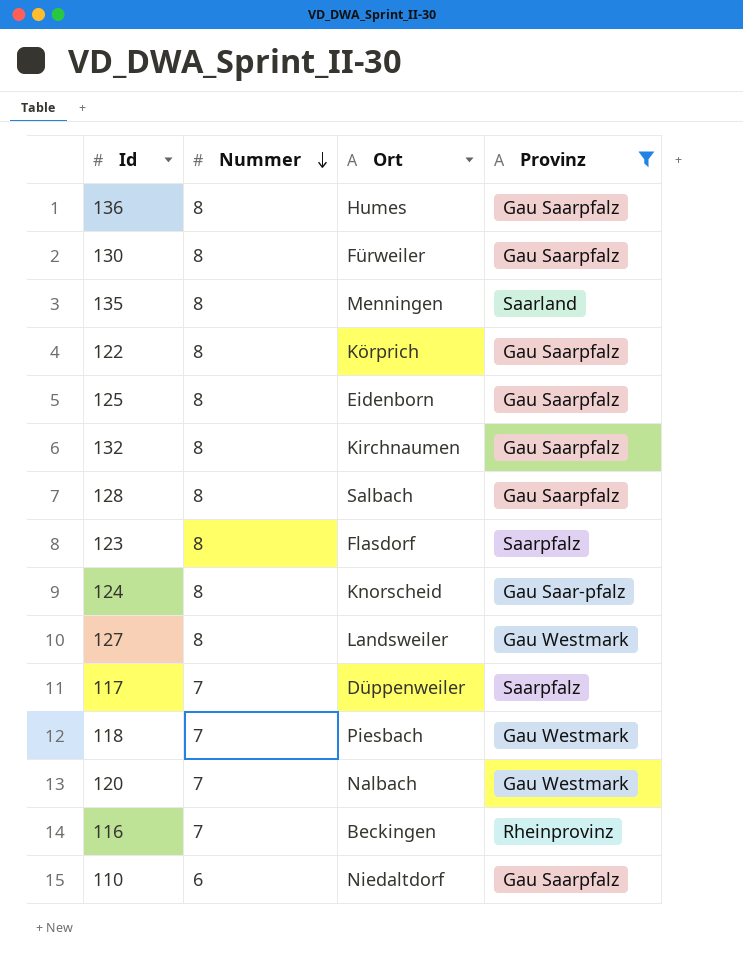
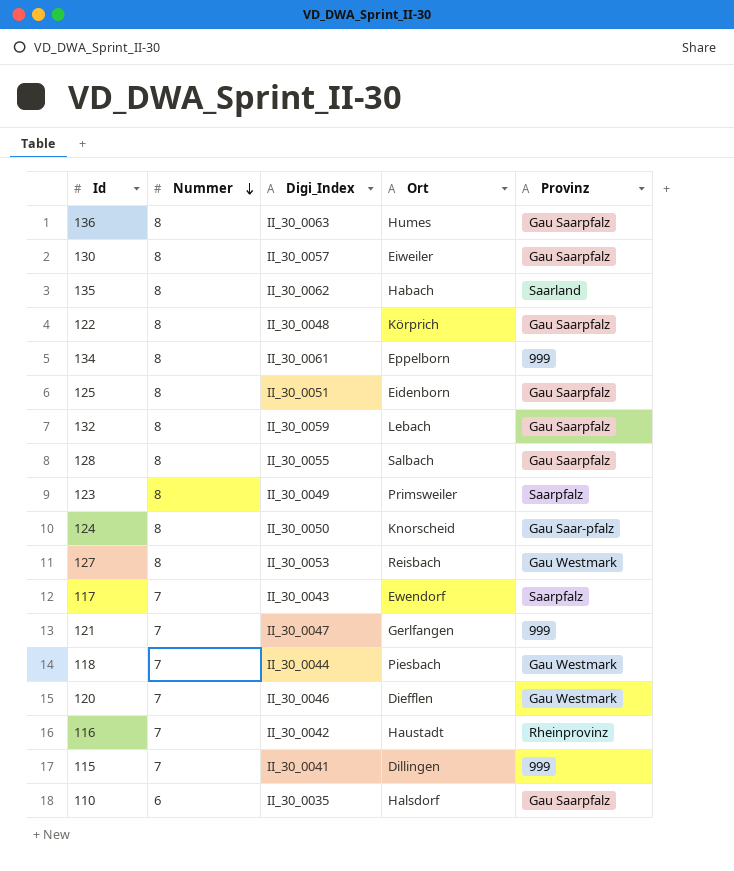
filter: Provinz != 999 -> none
column Digi_Index | position: none -> 3
130 | Ort: Fürweiler -> Eiweiler
135 | Ort: Menningen -> Habach
132 | Ort: Kirchnaumen -> Lebach
123 | Ort: Flasdorf -> Primsweiler
127 | Ort: Landsweiler -> Reisbach
117 | Ort: Düppenweiler -> Ewendorf
120 | Ort: Nalbach -> Diefflen
116 | Ort: Beckingen -> Haustadt
110 | Ort: Niedaltdorf -> Halsdorf

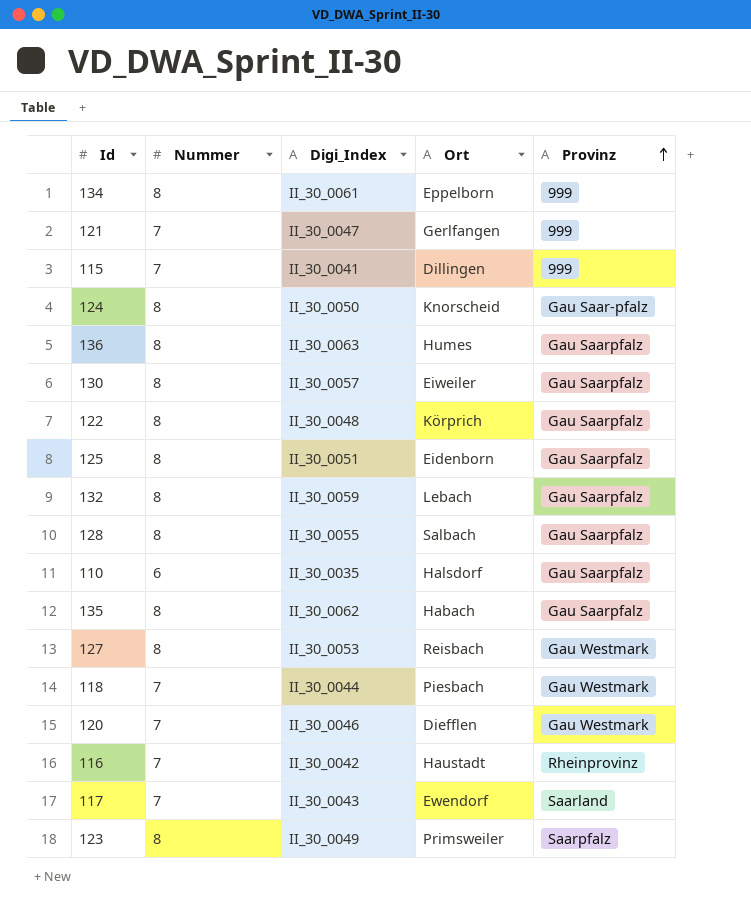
row order: Nummer descending -> Provinz ascending
135 | Provinz: Saarland -> Gau Saarpfalz
117 | Provinz: Saarpfalz -> Saarland

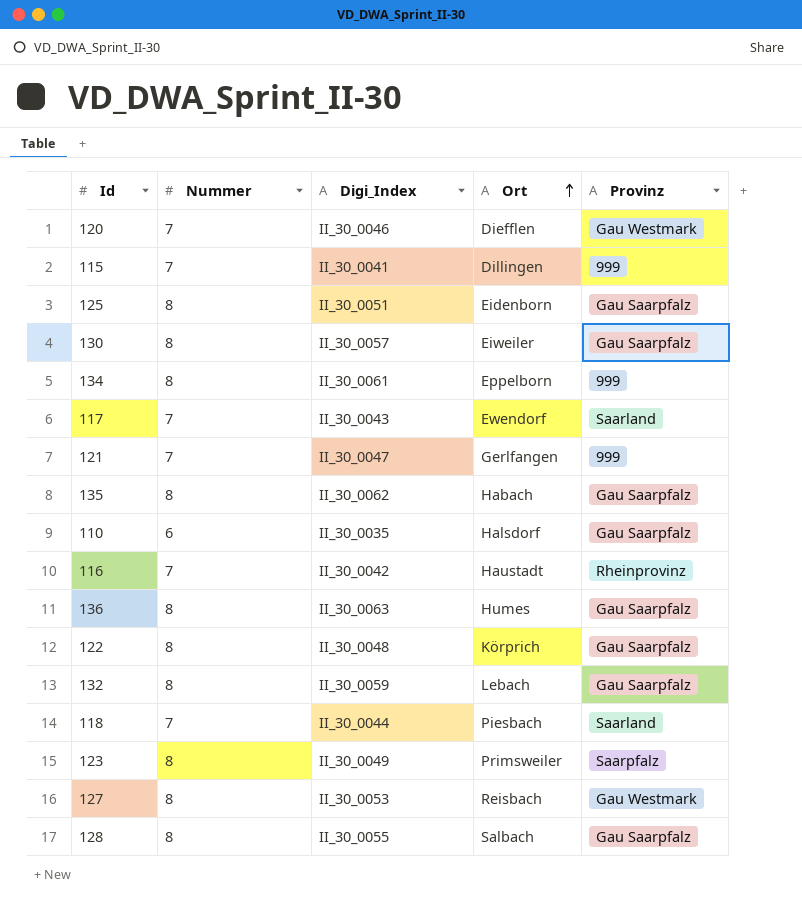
row order: Provinz ascending -> Ort ascending
row 124: 8 | II_30_0050 | Knorscheid | Gau Saar-pfalz -> none
118 | Provinz: Gau Westmark -> Saarland

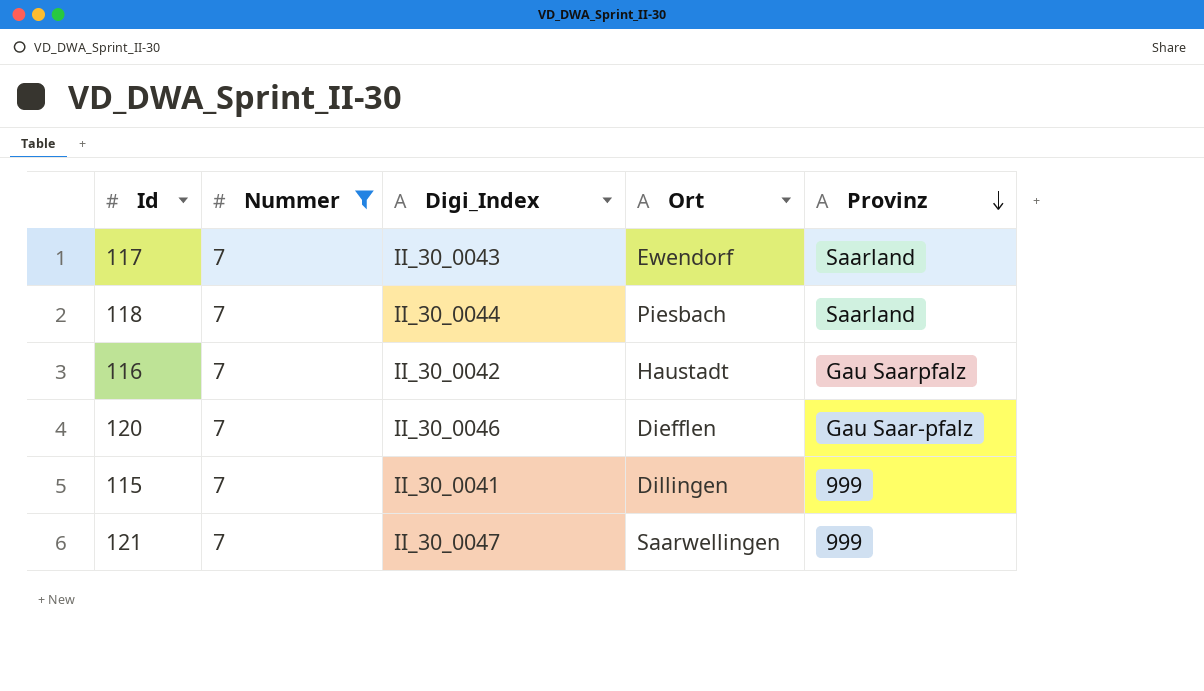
filter: none -> Nummer = 7
row order: Ort ascending -> Provinz descending
116 | Provinz: Rheinprovinz -> Gau Saarpfalz
120 | Provinz: Gau Westmark -> Gau Saar-pfalz
121 | Ort: Gerlfangen -> Saarwellingen

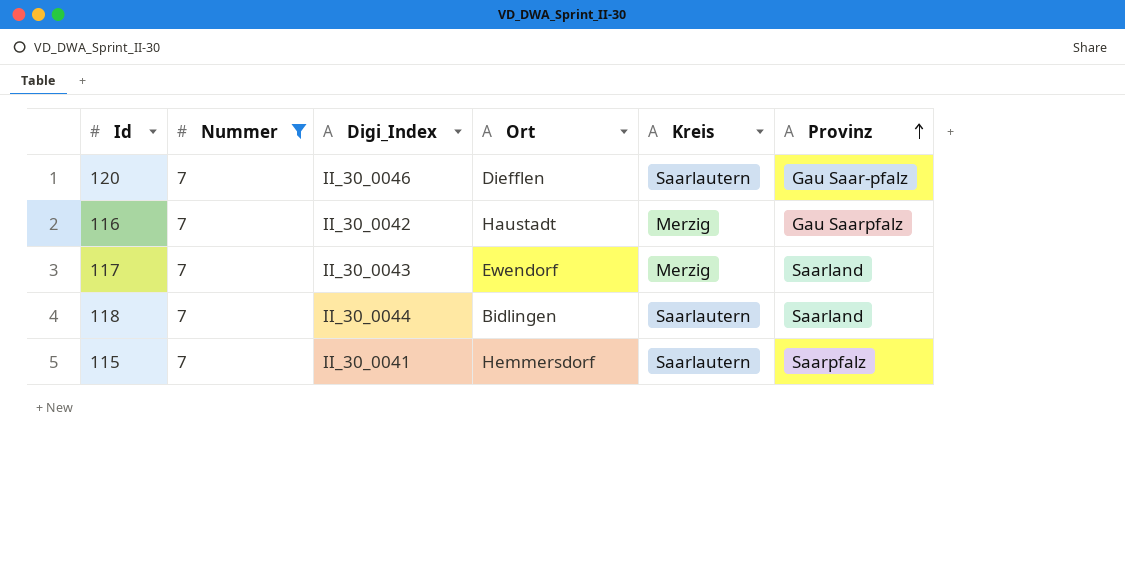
row order: Provinz descending -> Provinz ascending
column Kreis | position: none -> 5
row 121: 7 | II_30_0047 | Saarwellingen | 999 -> none
118 | Ort: Piesbach -> Bidlingen
115 | Ort: Dillingen -> Hemmersdorf
115 | Provinz: 999 -> Saarpfalz

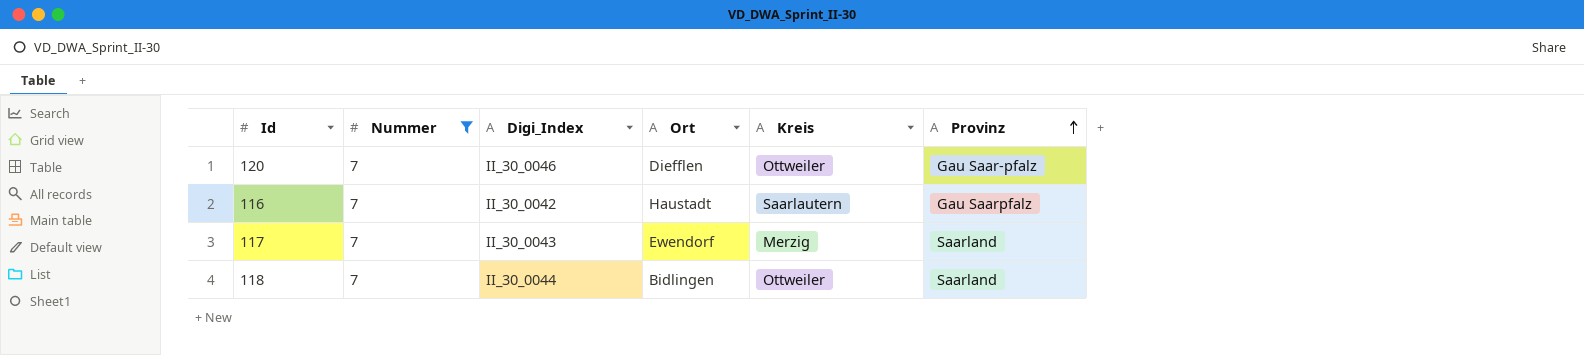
row 115: 7 | II_30_0041 | Hemmersdorf | Saarlautern | Saarpfalz -> none
120 | Kreis: Saarlautern -> Ottweiler
116 | Kreis: Merzig -> Saarlautern
118 | Kreis: Saarlautern -> Ottweiler

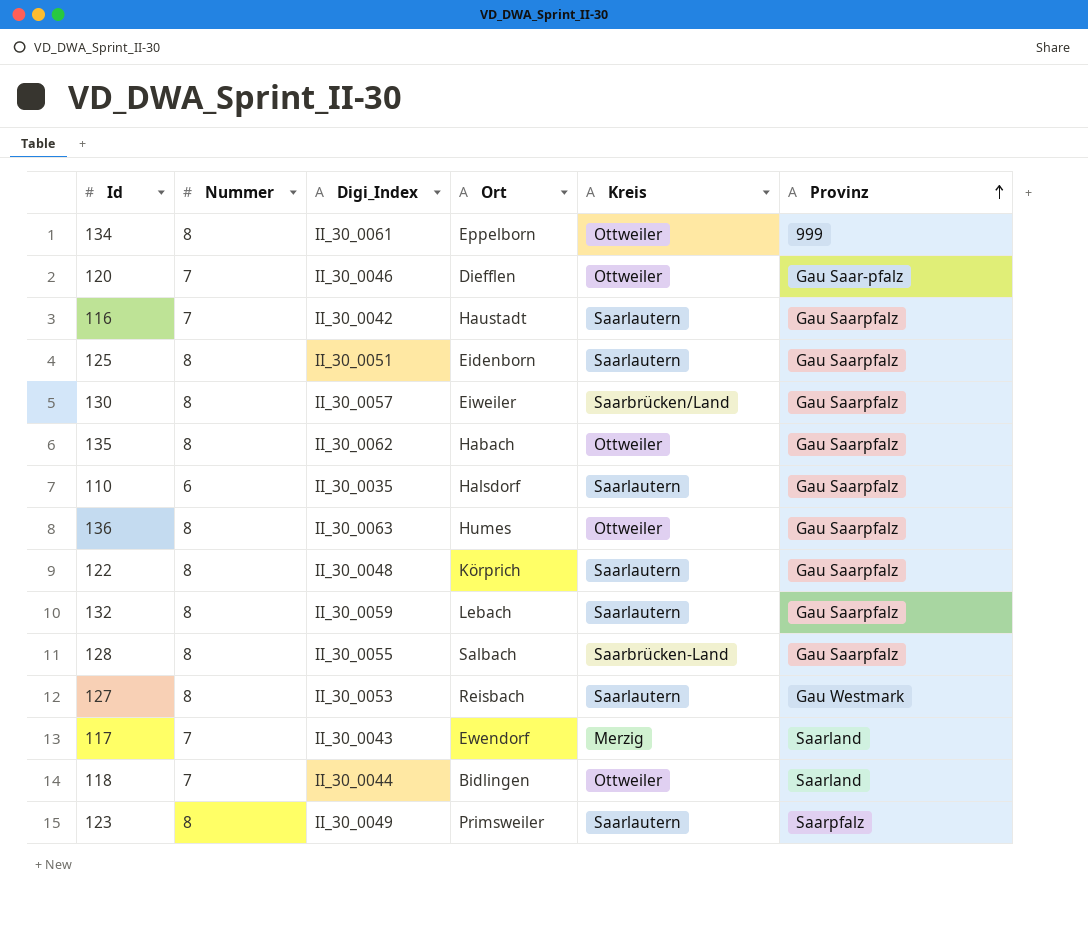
filter: Nummer = 7 -> none

